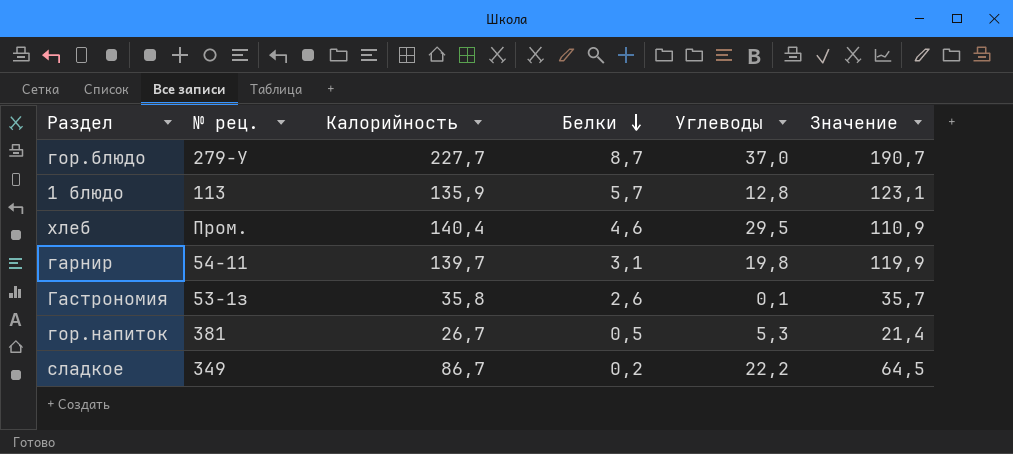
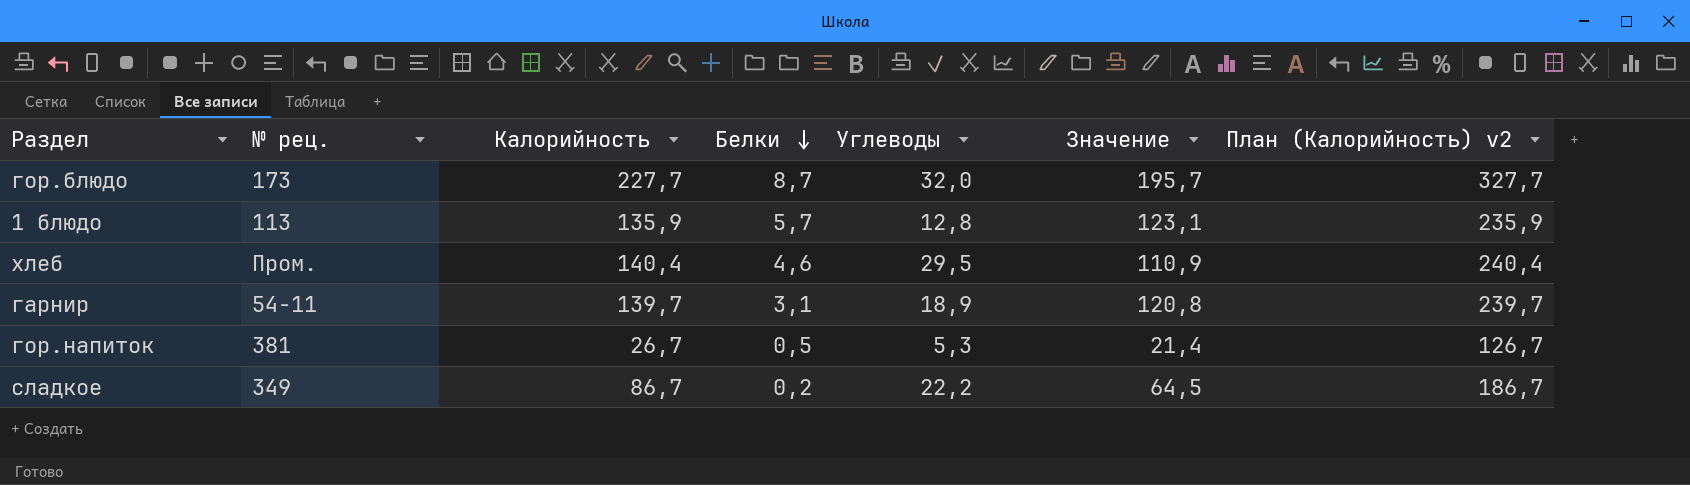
column План (Калорийность) v2 | formula: none -> [Калорийность] + 100
row Гастрономия: 53-1з | 35,8 | 2,6 | 0,1 | 35,7 -> none
гор.блюдо | № рец.: 279-У -> 173
гор.блюдо | Углеводы: 37,0 -> 32,0
гор.блюдо | Значение: 190,7 -> 195,7
гарнир | Углеводы: 19,8 -> 18,9
гарнир | Значение: 119,9 -> 120,8

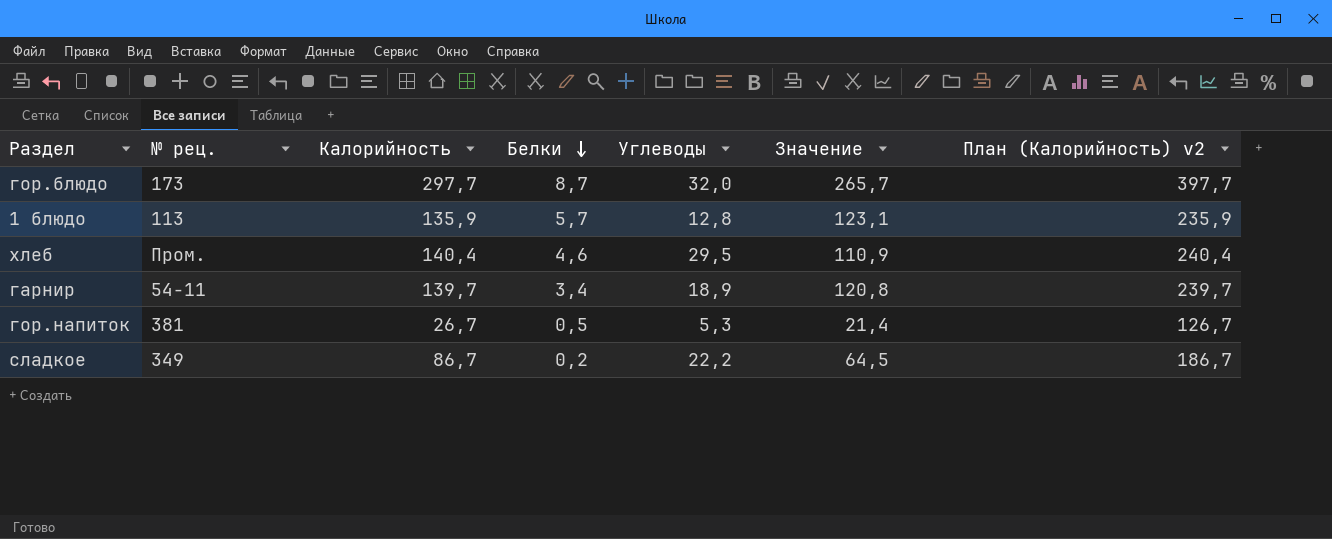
гор.блюдо | Калорийность: 227,7 -> 297,7
гор.блюдо | Значение: 195,7 -> 265,7
гор.блюдо | План (Калорийность) v2: 327,7 -> 397,7
гарнир | Белки: 3,1 -> 3,4

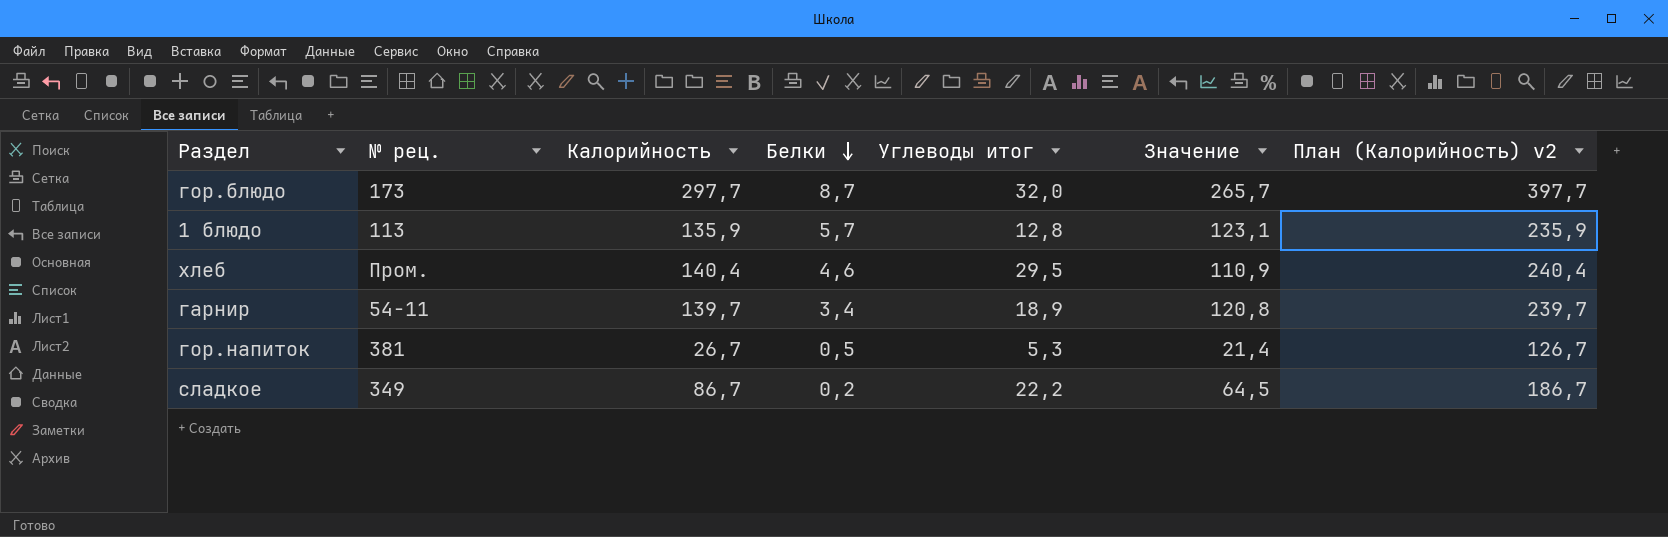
column name: Углеводы -> Углеводы итог

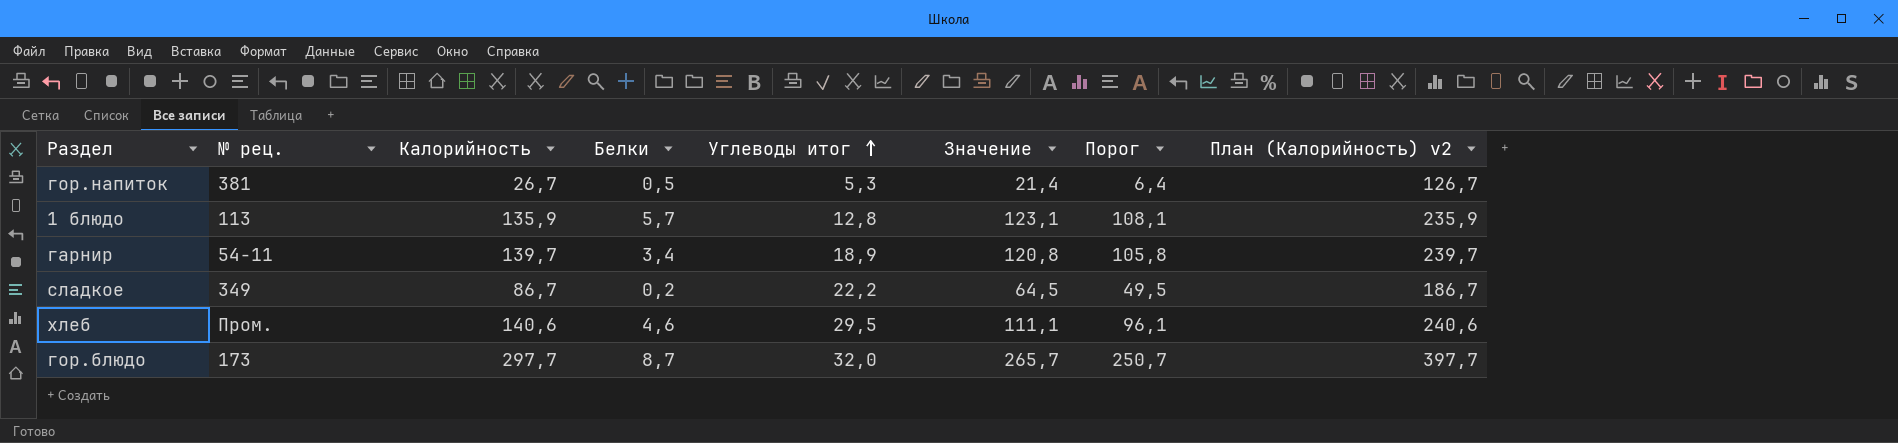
row order: Белки descending -> Углеводы итог ascending
column Порог | formula: none -> [Значение] - 15
хлеб | Калорийность: 140,4 -> 140,6
хлеб | Значение: 110,9 -> 111,1
хлеб | План (Калорийность) v2: 240,4 -> 240,6

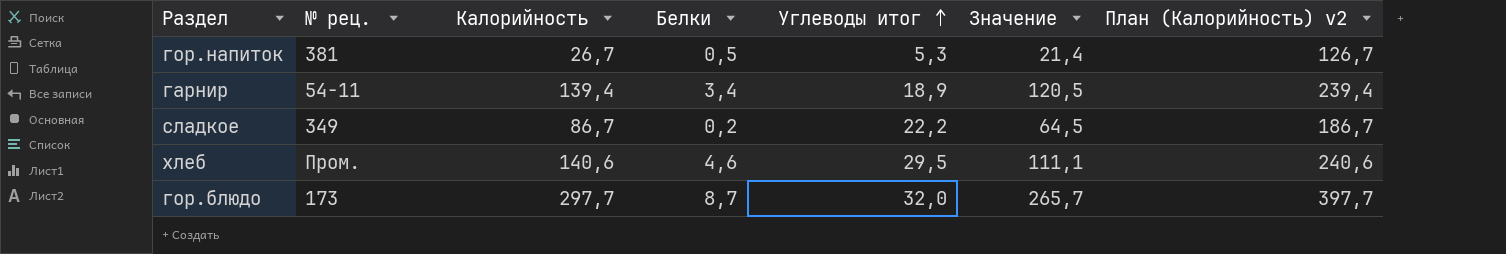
column Порог | formula: [Значение] - 15 -> none
row 1 блюдо: 113 | 135,9 | 5,7 | 12,8 | 123,1 | 108,1 | 235,9 -> none
гарнир | Калорийность: 139,7 -> 139,4
гарнир | Значение: 120,8 -> 120,5
гарнир | План (Калорийность) v2: 239,7 -> 239,4

